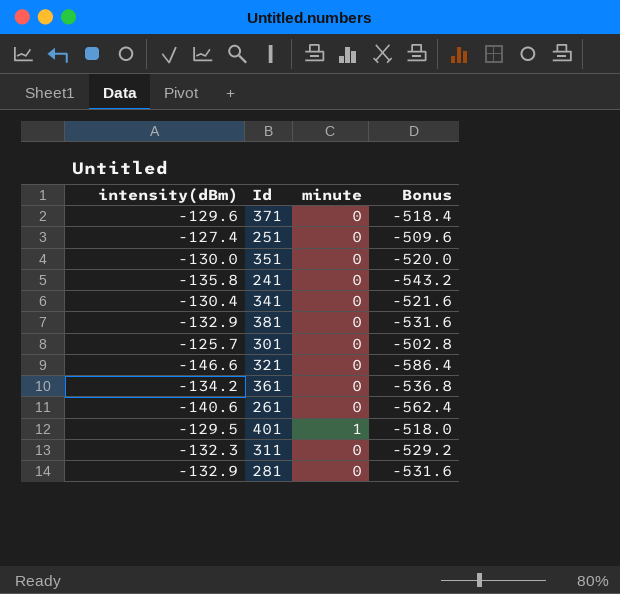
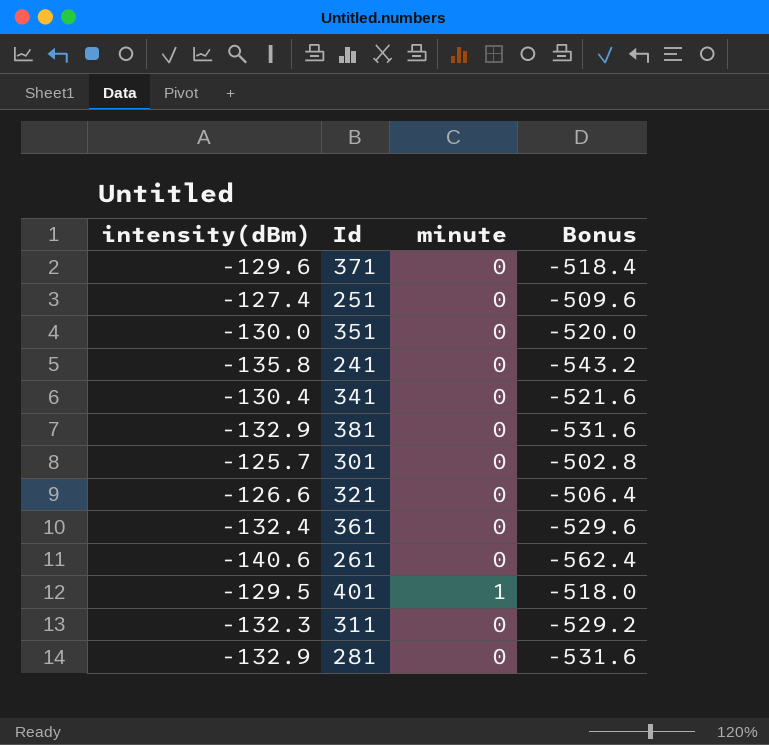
321 | intensity(dBm): -146.6 -> -126.6
321 | Bonus: -586.4 -> -506.4
361 | intensity(dBm): -134.2 -> -132.4
361 | Bonus: -536.8 -> -529.6

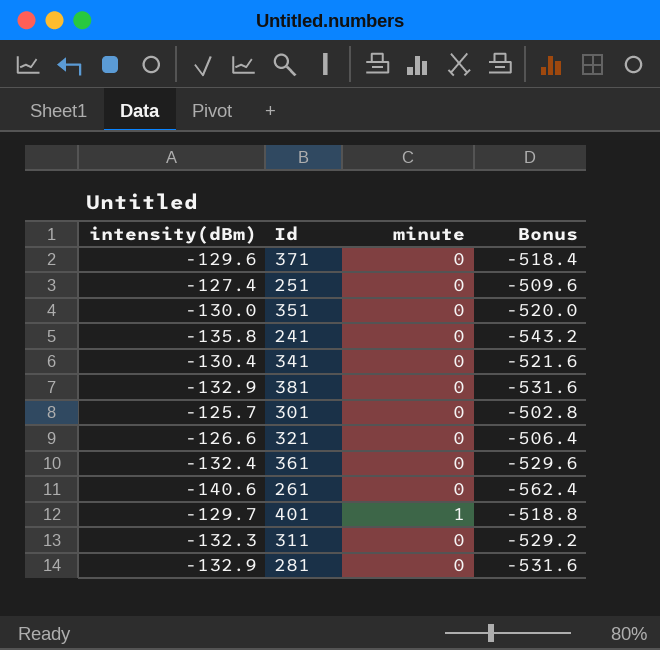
401 | intensity(dBm): -129.5 -> -129.7
401 | Bonus: -518.0 -> -518.8

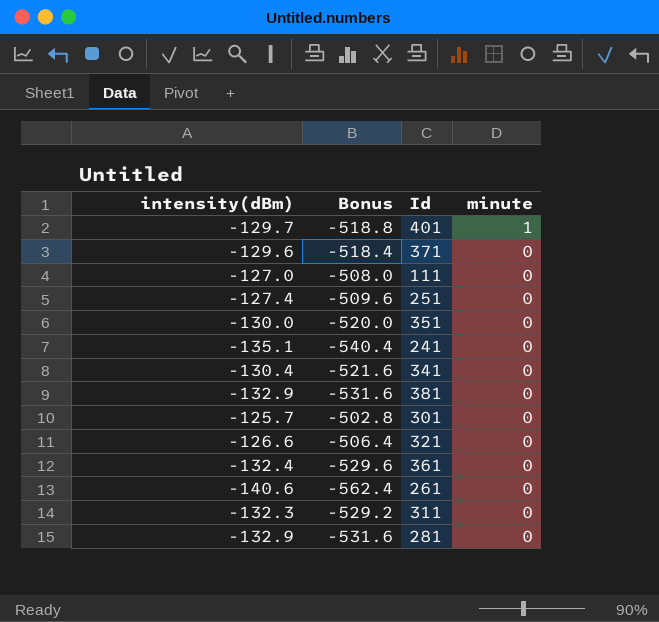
row order: none -> minute descending
column Bonus | position: 4 -> 2
row 111: none -> -127.0 | -508.0 | 0
241 | intensity(dBm): -135.8 -> -135.1
241 | Bonus: -543.2 -> -540.4

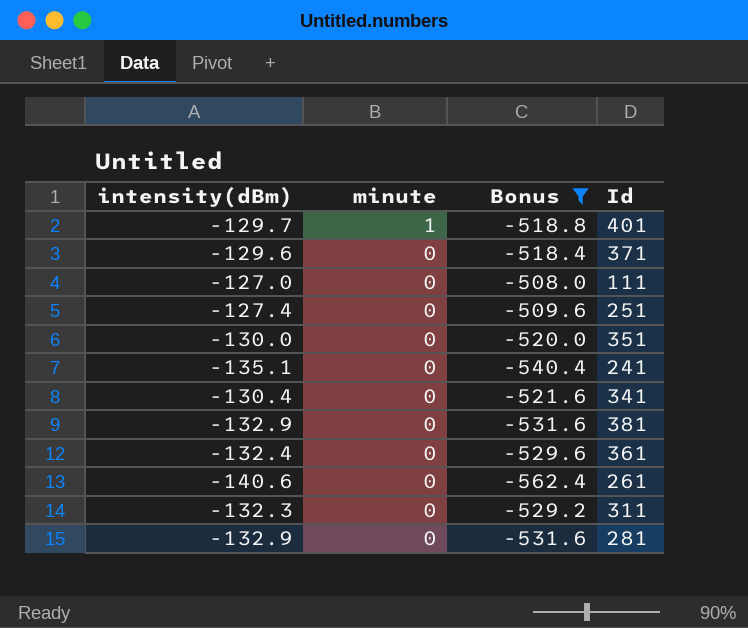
filter: none -> Bonus <= -508.0
column minute | position: 4 -> 2

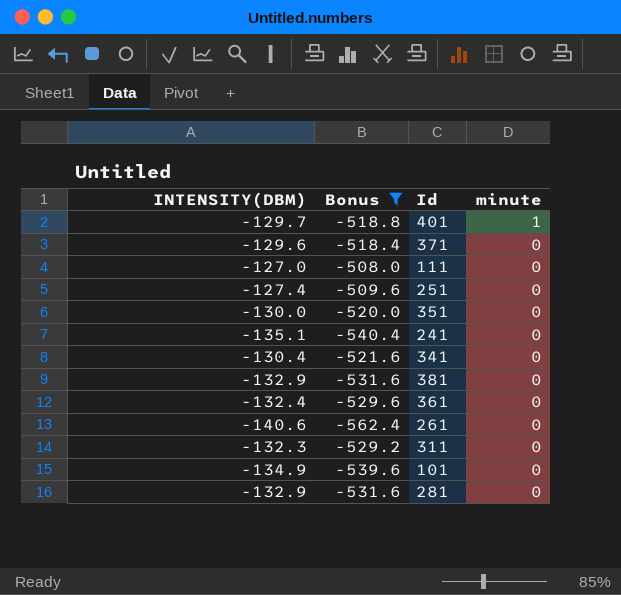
column name: intensity(dBm) -> INTENSITY(DBM)
column minute | position: 2 -> 4
row 101: none -> -134.9 | -539.6 | 0

